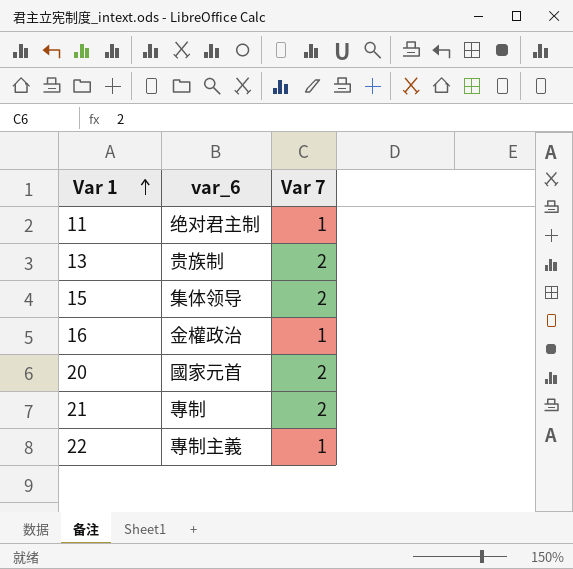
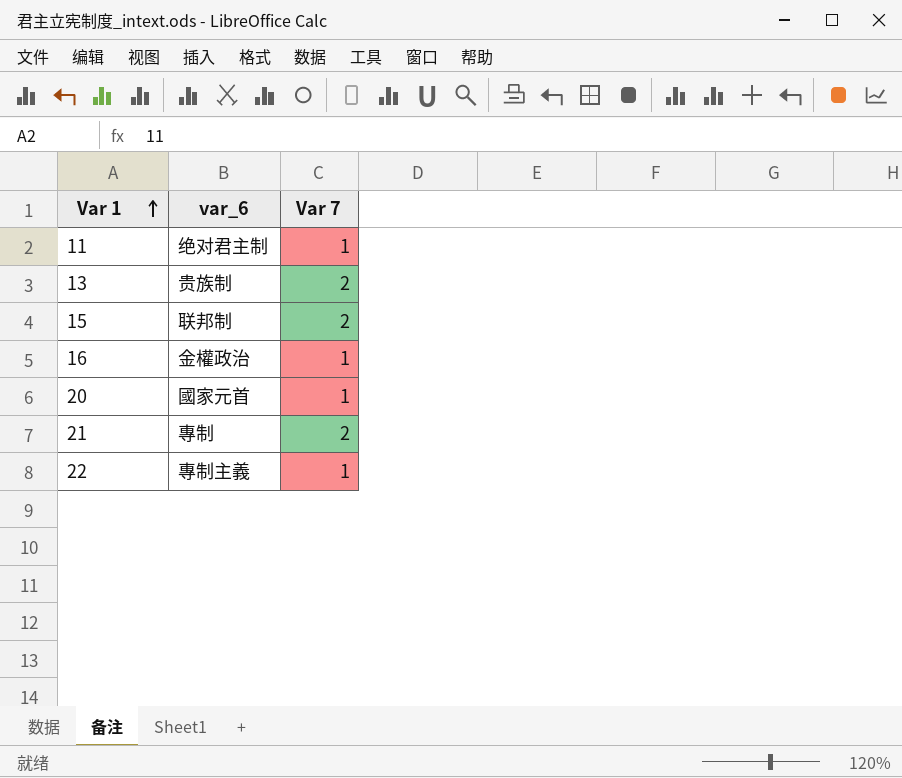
15 | var_6: 集体领导 -> 联邦制
20 | Var 7: 2 -> 1

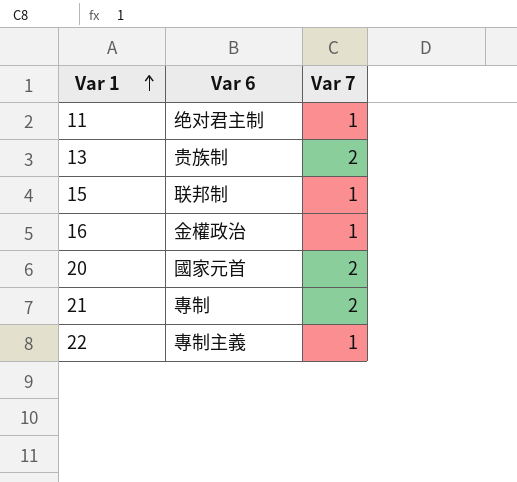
column name: var_6 -> Var 6
15 | Var 7: 2 -> 1
20 | Var 7: 1 -> 2

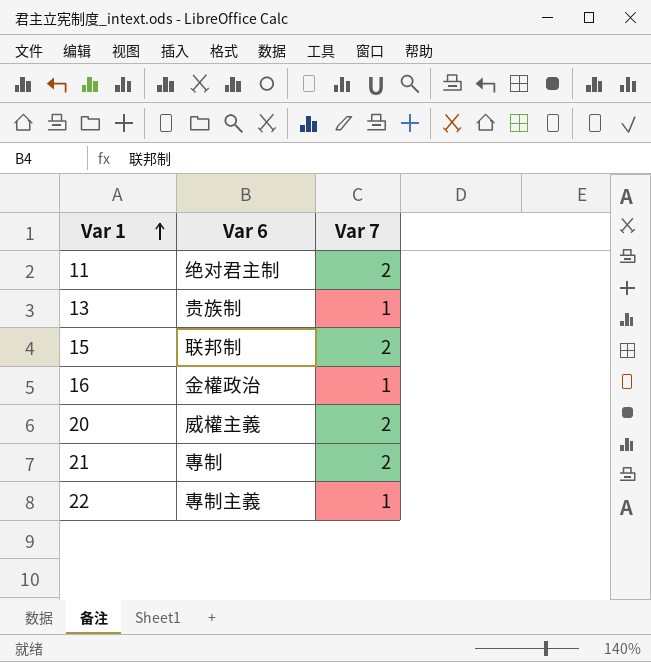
11 | Var 7: 1 -> 2
13 | Var 7: 2 -> 1
15 | Var 7: 1 -> 2
20 | Var 6: 國家元首 -> 威權主義

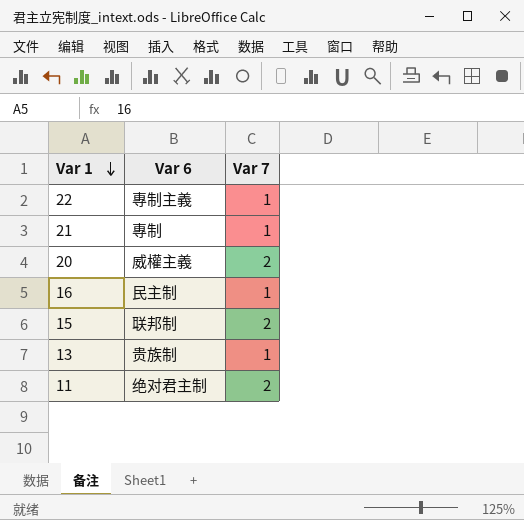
row order: Var 1 ascending -> Var 1 descending
21 | Var 7: 2 -> 1
16 | Var 6: 金權政治 -> 民主制

